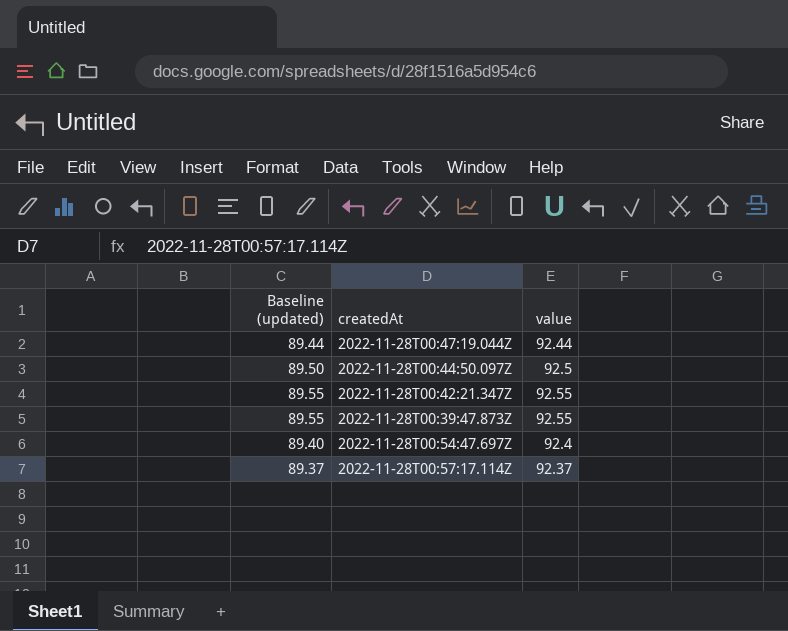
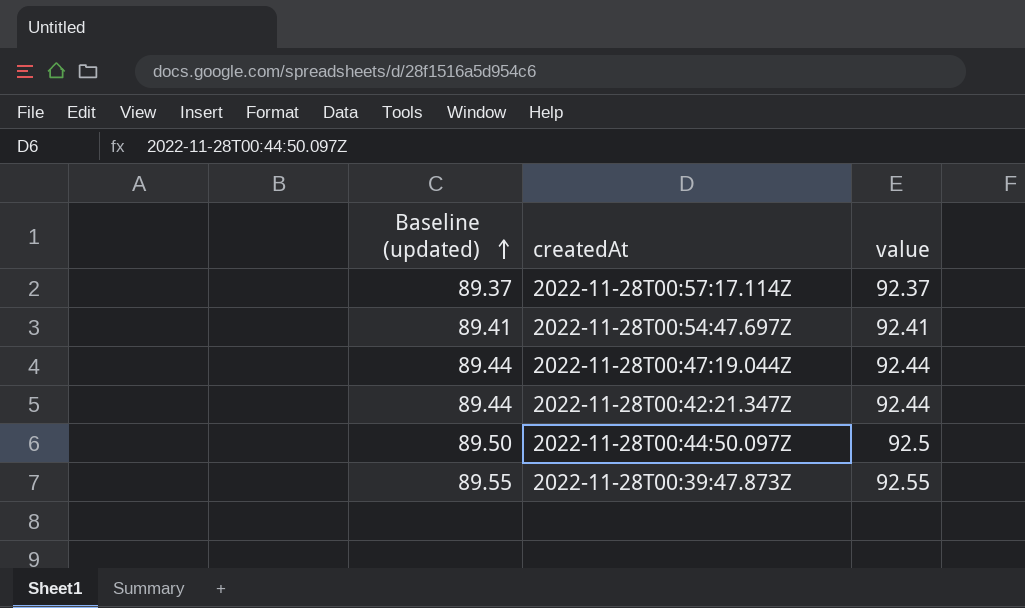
row order: none -> Baseline (updated) ascending
2022-11-28T00:54:47.697Z | Baseline (updated): 89.40 -> 89.41
2022-11-28T00:54:47.697Z | value: 92.4 -> 92.41
2022-11-28T00:42:21.347Z | Baseline (updated): 89.55 -> 89.44
2022-11-28T00:42:21.347Z | value: 92.55 -> 92.44

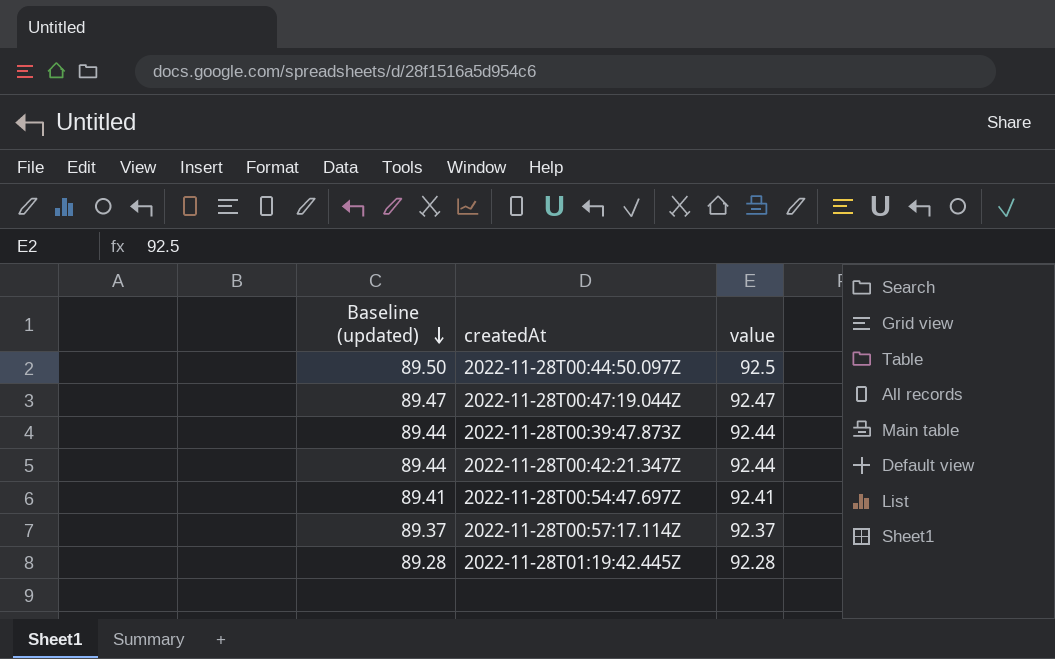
row order: Baseline (updated) ascending -> Baseline (updated) descending
2022-11-28T00:47:19.044Z | Baseline (updated): 89.44 -> 89.47
2022-11-28T00:47:19.044Z | value: 92.44 -> 92.47
2022-11-28T00:39:47.873Z | Baseline (updated): 89.55 -> 89.44
2022-11-28T00:39:47.873Z | value: 92.55 -> 92.44
row 2022-11-28T01:19:42.445Z: none -> 89.28 | 92.28

